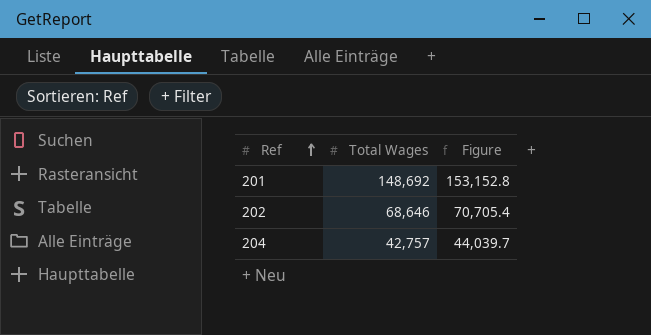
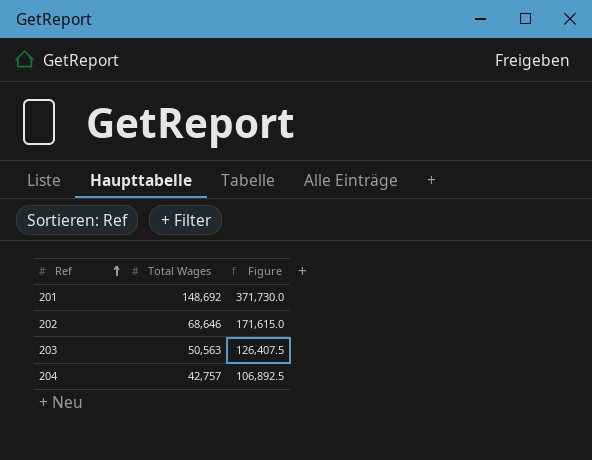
column Figure | formula: [Total Wages] * 1.03 -> [Total Wages] * 2.5
row 203: none -> 50,563 | 126,407.5

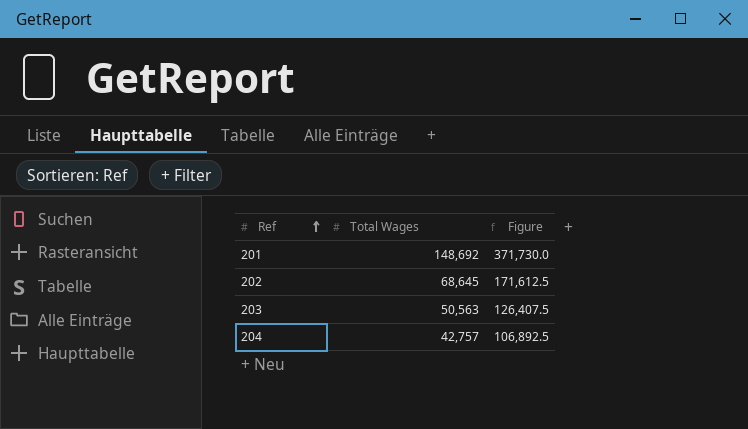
202 | Total Wages: 68,646 -> 68,645
202 | Figure: 171,615.0 -> 171,612.5

